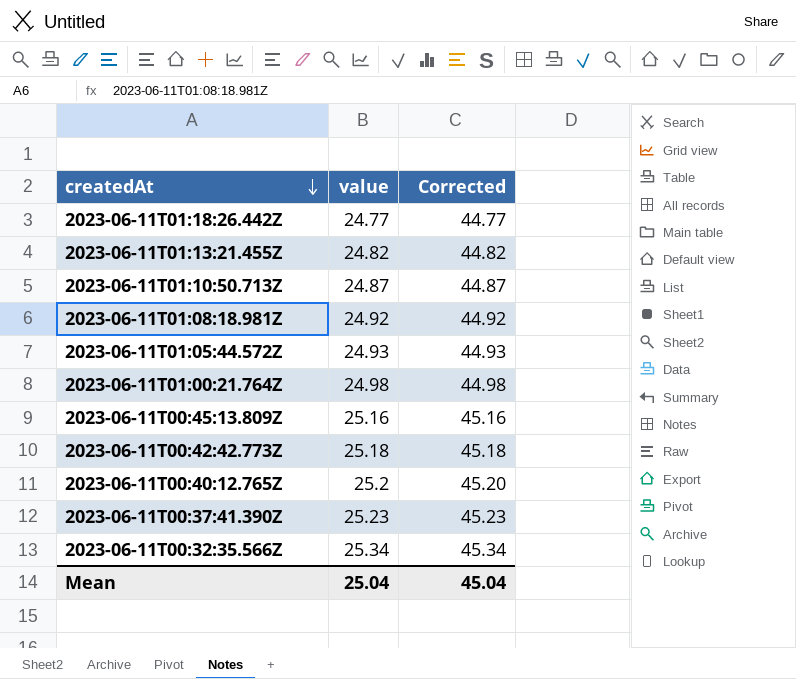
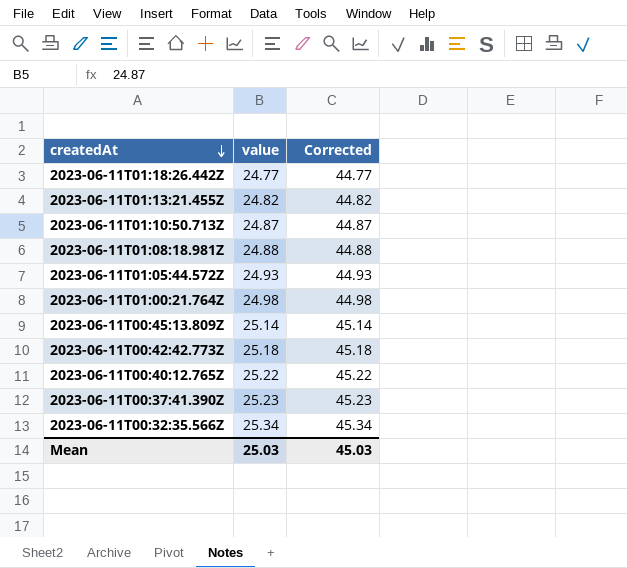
2023-06-11T01:08:18.981Z | value: 24.92 -> 24.88
2023-06-11T01:08:18.981Z | Corrected: 44.92 -> 44.88
2023-06-11T00:45:13.809Z | value: 25.16 -> 25.14
2023-06-11T00:45:13.809Z | Corrected: 45.16 -> 45.14
2023-06-11T00:40:12.765Z | value: 25.2 -> 25.22
2023-06-11T00:40:12.765Z | Corrected: 45.20 -> 45.22
Mean | value: 25.04 -> 25.03
Mean | Corrected: 45.04 -> 45.03

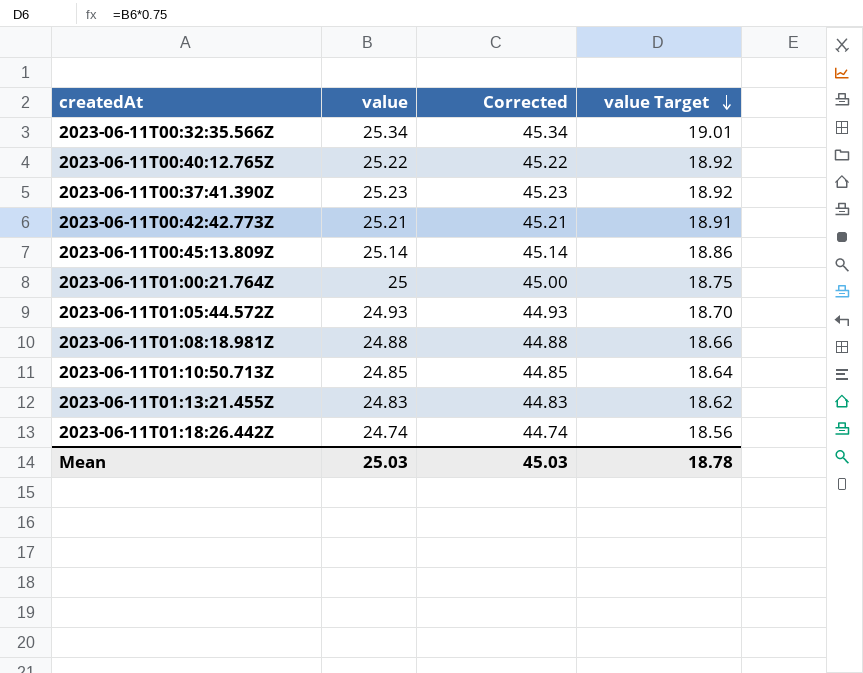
row order: createdAt descending -> value Target descending
column value Target | formula: none -> [value] * 0.75
2023-06-11T00:42:42.773Z | value: 25.18 -> 25.21
2023-06-11T00:42:42.773Z | Corrected: 45.18 -> 45.21
2023-06-11T01:00:21.764Z | value: 24.98 -> 25
2023-06-11T01:00:21.764Z | Corrected: 44.98 -> 45.00
2023-06-11T01:10:50.713Z | value: 24.87 -> 24.85
2023-06-11T01:10:50.713Z | Corrected: 44.87 -> 44.85
2023-06-11T01:13:21.455Z | value: 24.82 -> 24.83
2023-06-11T01:13:21.455Z | Corrected: 44.82 -> 44.83
2023-06-11T01:18:26.442Z | value: 24.77 -> 24.74
2023-06-11T01:18:26.442Z | Corrected: 44.77 -> 44.74

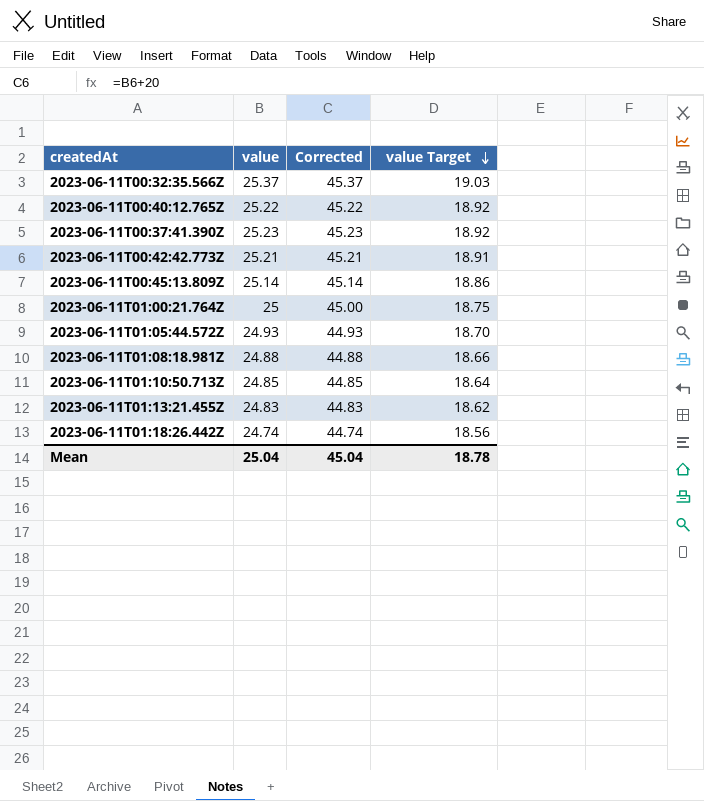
2023-06-11T00:32:35.566Z | value: 25.34 -> 25.37
2023-06-11T00:32:35.566Z | Corrected: 45.34 -> 45.37
2023-06-11T00:32:35.566Z | value Target: 19.01 -> 19.03
Mean | value: 25.03 -> 25.04
Mean | Corrected: 45.03 -> 45.04

